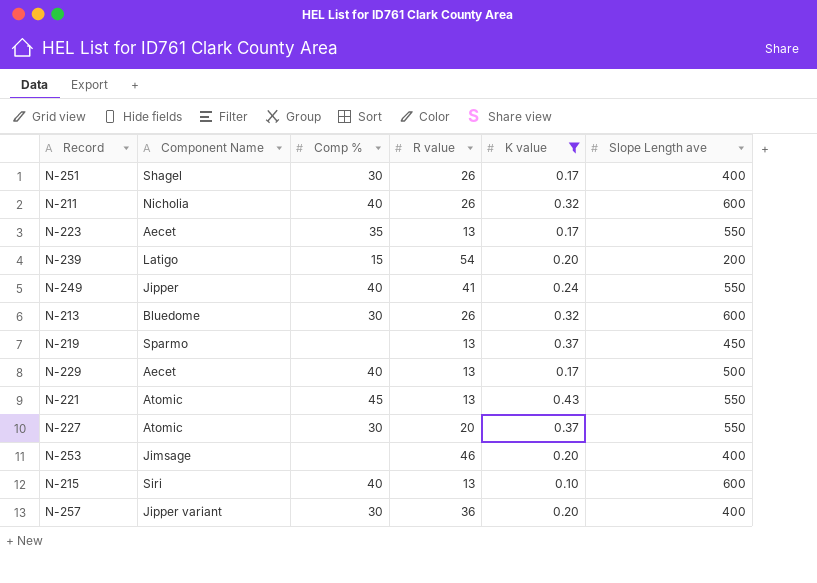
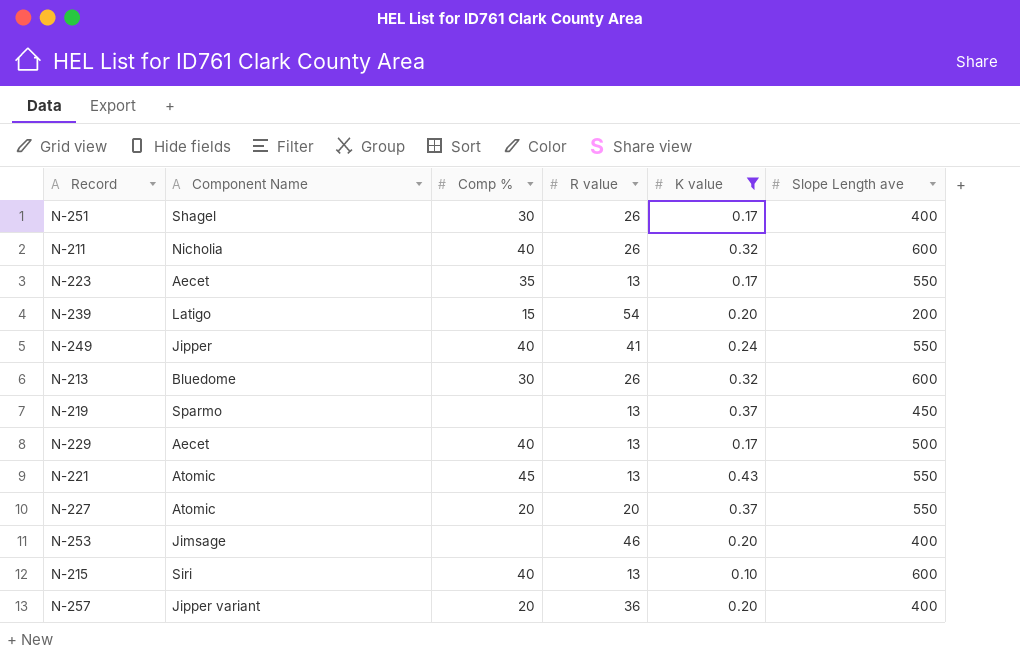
N-227 | Comp %: 30 -> 20
N-257 | Comp %: 30 -> 20

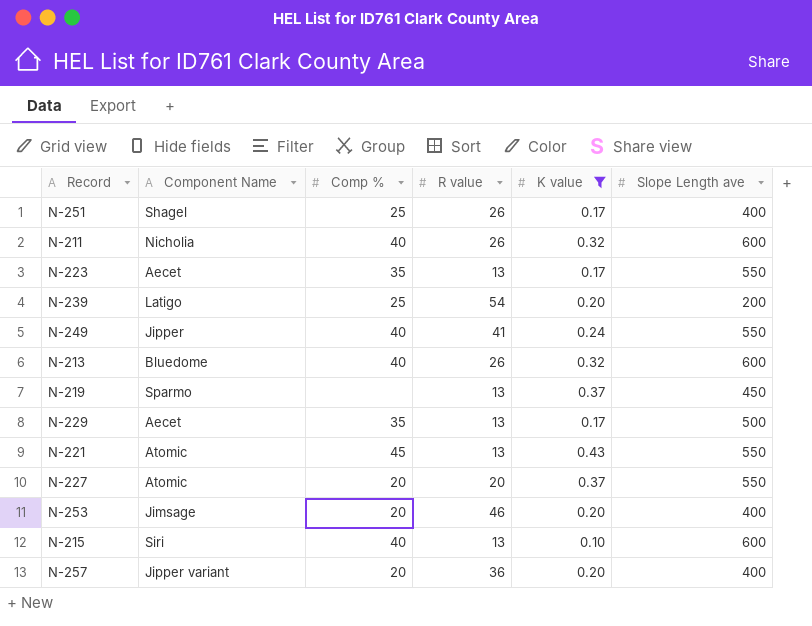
N-251 | Comp %: 30 -> 25
N-239 | Comp %: 15 -> 25
N-213 | Comp %: 30 -> 40
N-229 | Comp %: 40 -> 35
N-253 | Comp %: none -> 20

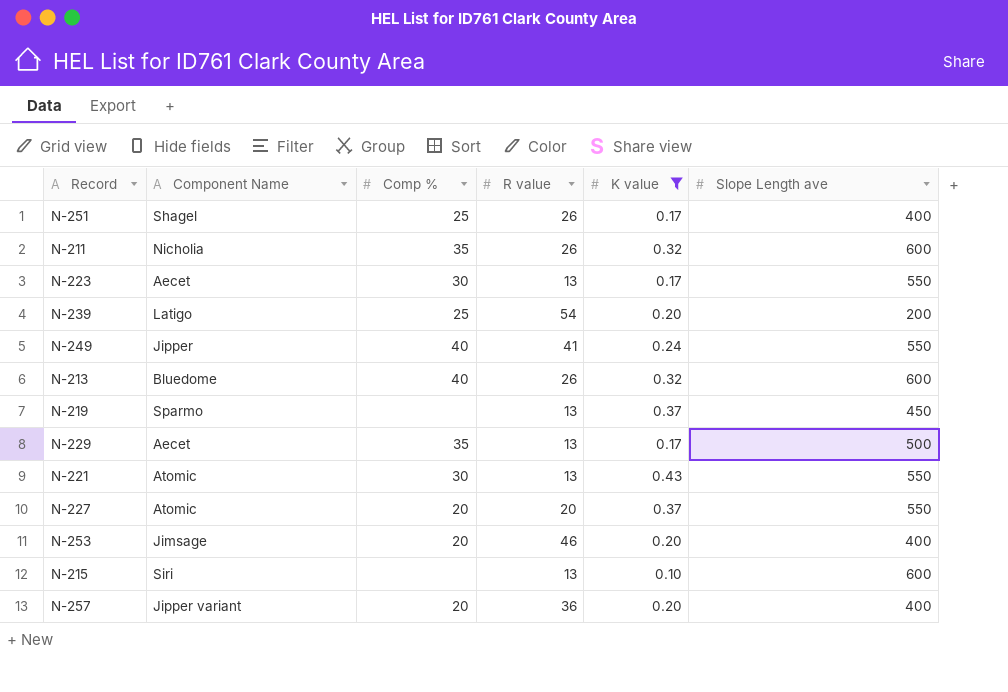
N-211 | Comp %: 40 -> 35
N-223 | Comp %: 35 -> 30
N-221 | Comp %: 45 -> 30
N-215 | Comp %: 40 -> none

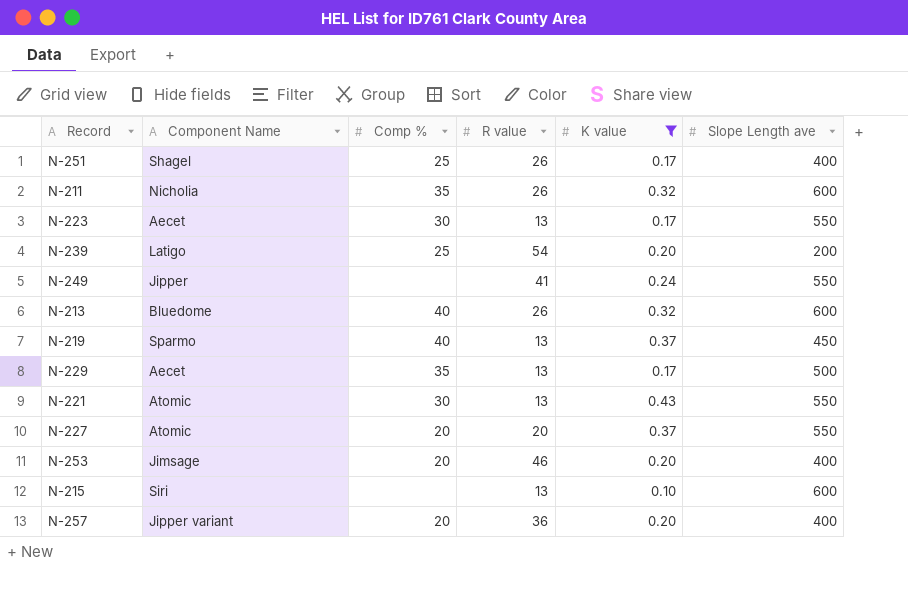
N-249 | Comp %: 40 -> none
N-219 | Comp %: none -> 40

